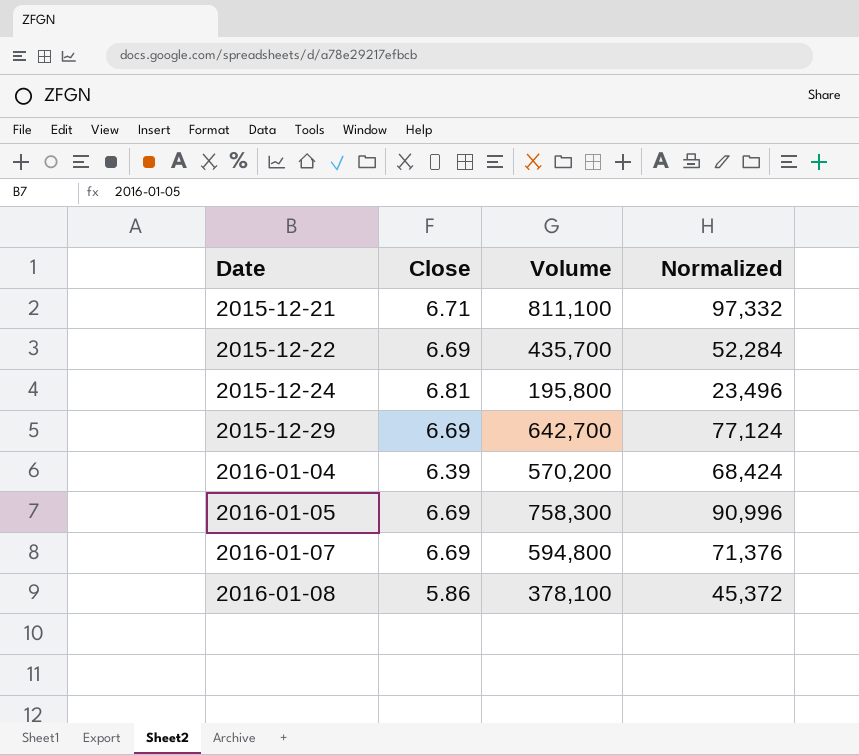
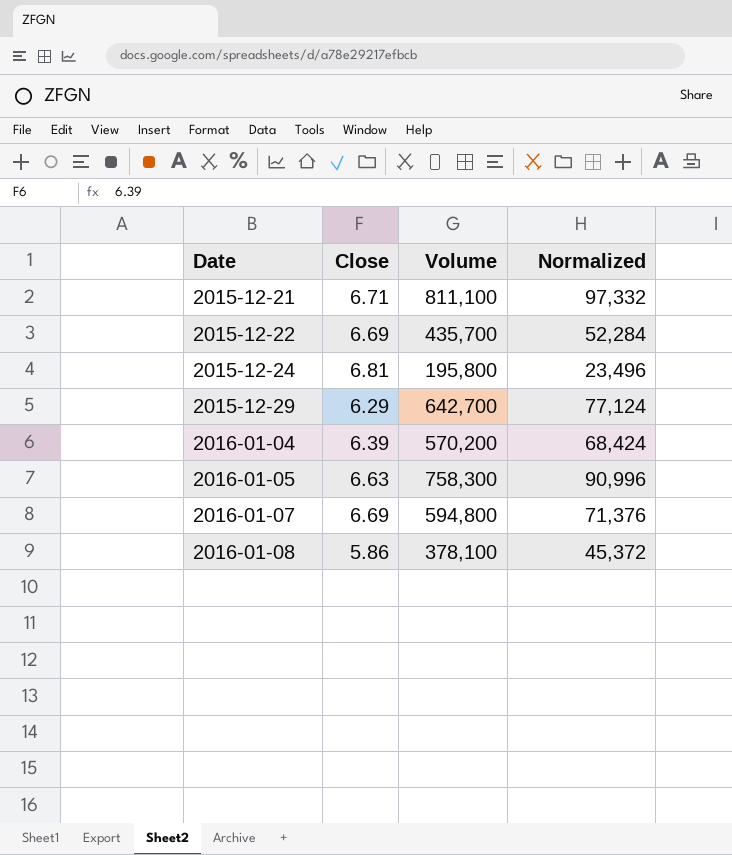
2015-12-29 | Close: 6.69 -> 6.29
2016-01-05 | Close: 6.69 -> 6.63

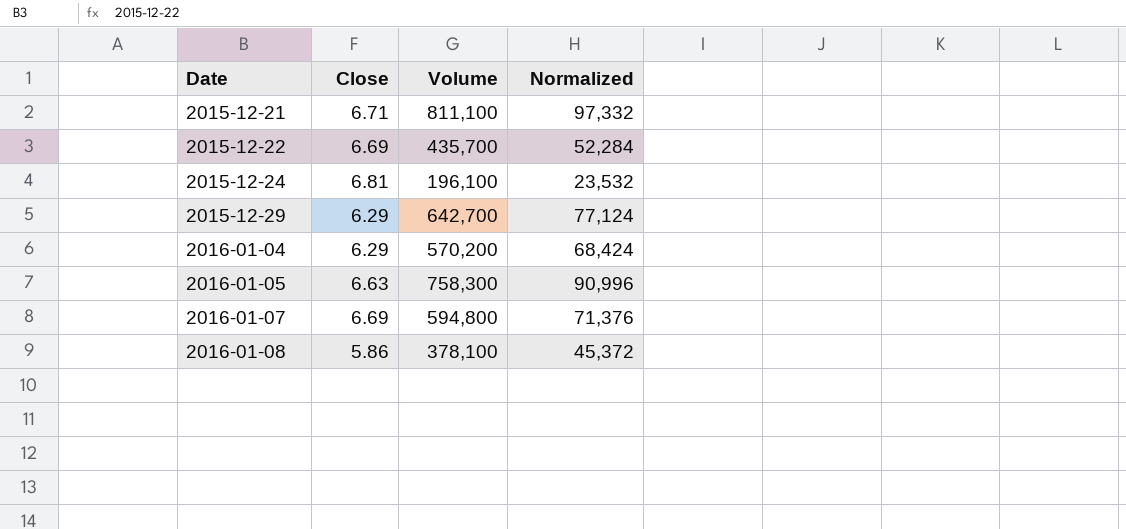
2015-12-24 | Volume: 195,800 -> 196,100
2015-12-24 | Normalized: 23,496 -> 23,532
2016-01-04 | Close: 6.39 -> 6.29

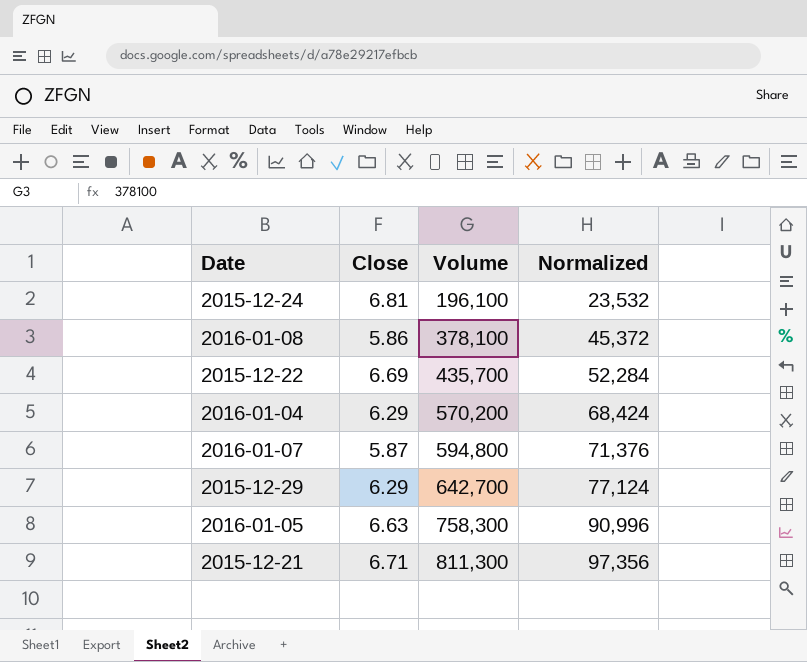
row order: Date ascending -> Volume ascending
2016-01-07 | Close: 6.69 -> 5.87
2015-12-21 | Volume: 811,100 -> 811,300
2015-12-21 | Normalized: 97,332 -> 97,356

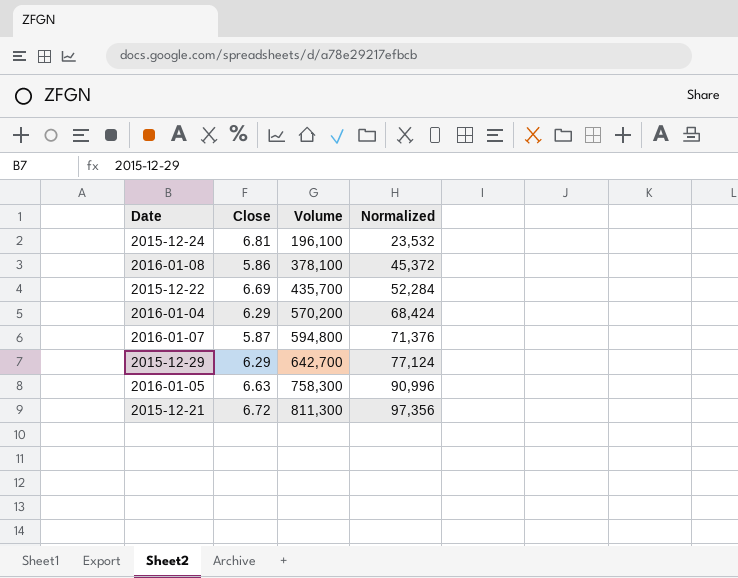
2015-12-21 | Close: 6.71 -> 6.72

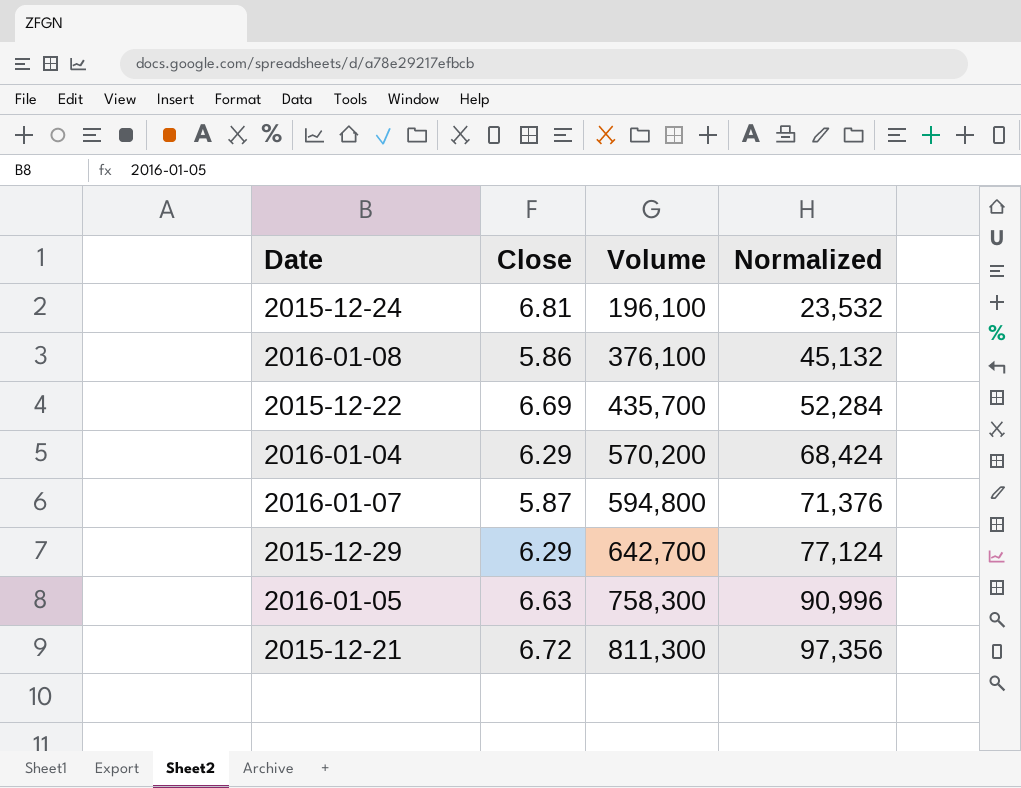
2016-01-08 | Volume: 378,100 -> 376,100
2016-01-08 | Normalized: 45,372 -> 45,132

